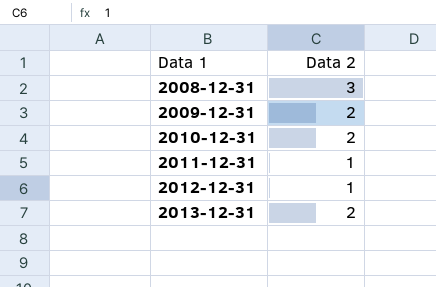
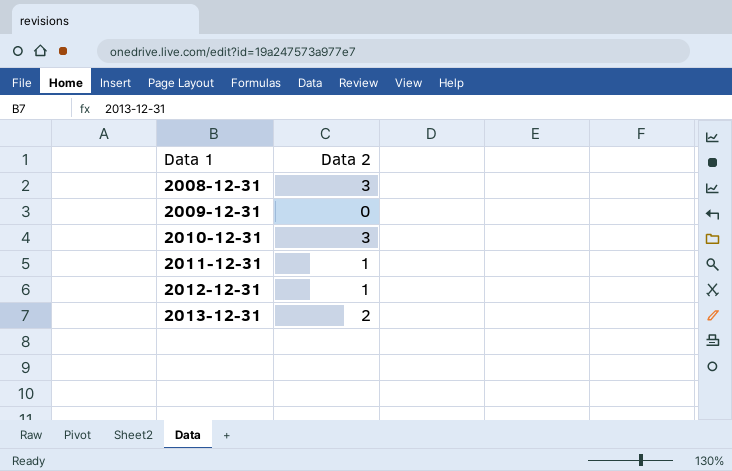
2009-12-31 | Data 2: 2 -> 0
2010-12-31 | Data 2: 2 -> 3

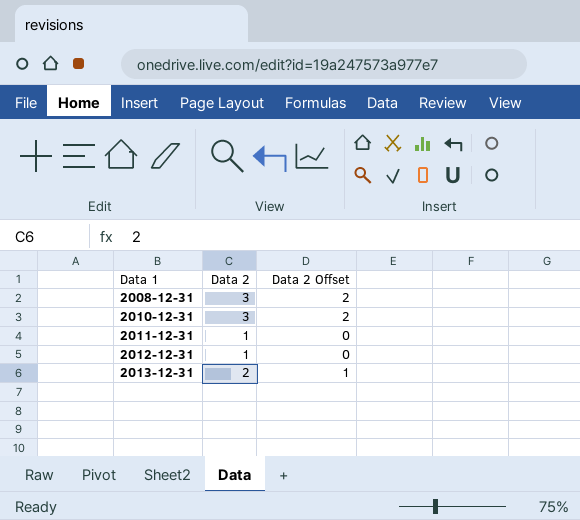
column Data 2 Offset | formula: none -> [Data 2] - 1
row 2009-12-31: 0 -> none

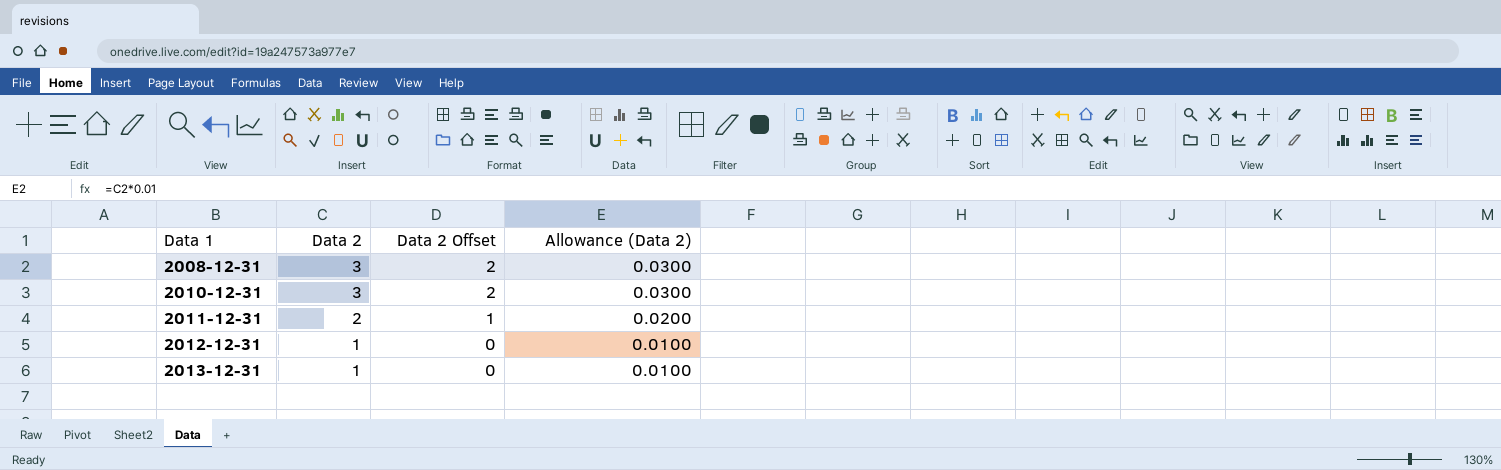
column Allowance (Data 2) | formula: none -> [Data 2] * 0.01
2011-12-31 | Data 2: 1 -> 2
2011-12-31 | Data 2 Offset: 0 -> 1
2013-12-31 | Data 2: 2 -> 1
2013-12-31 | Data 2 Offset: 1 -> 0

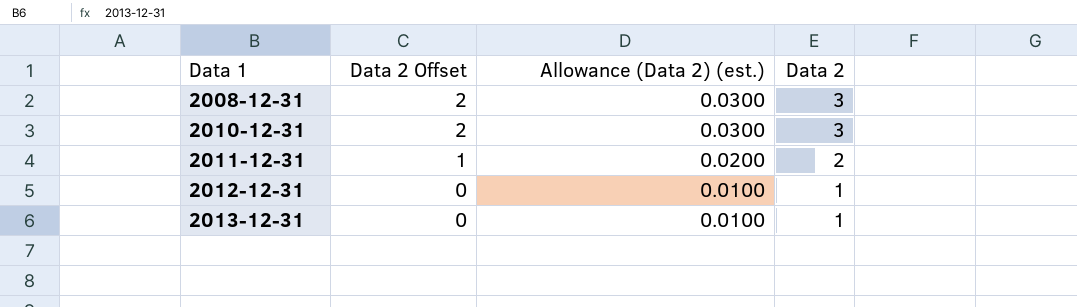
column name: Allowance (Data 2) -> Allowance (Data 2) (est.)
column Data 2 | position: 2 -> 4

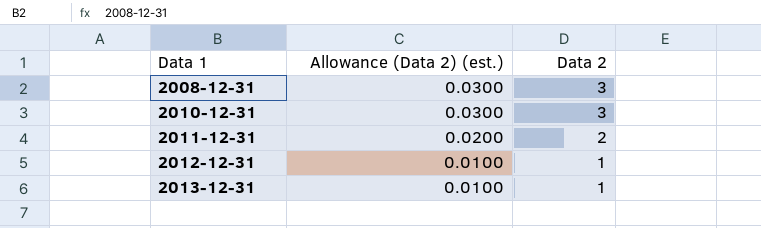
column Data 2 Offset | formula: [Data 2] - 1 -> none

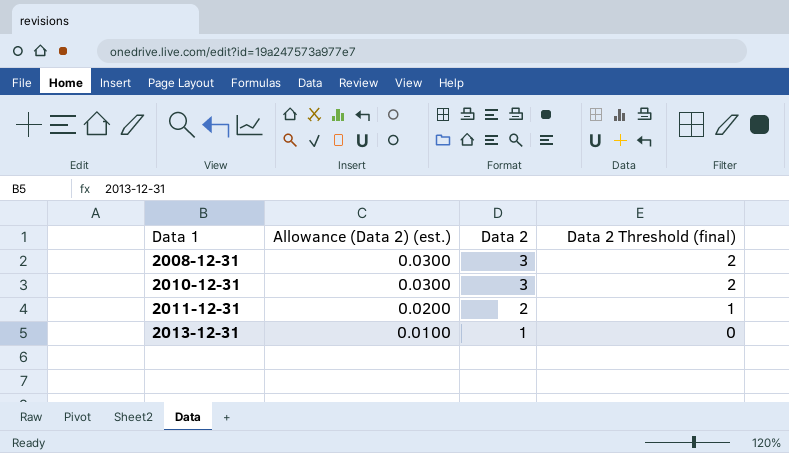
column Data 2 Threshold (final) | formula: none -> [Data 2] - 1
row 2012-12-31: 0.0100 | 1 -> none

